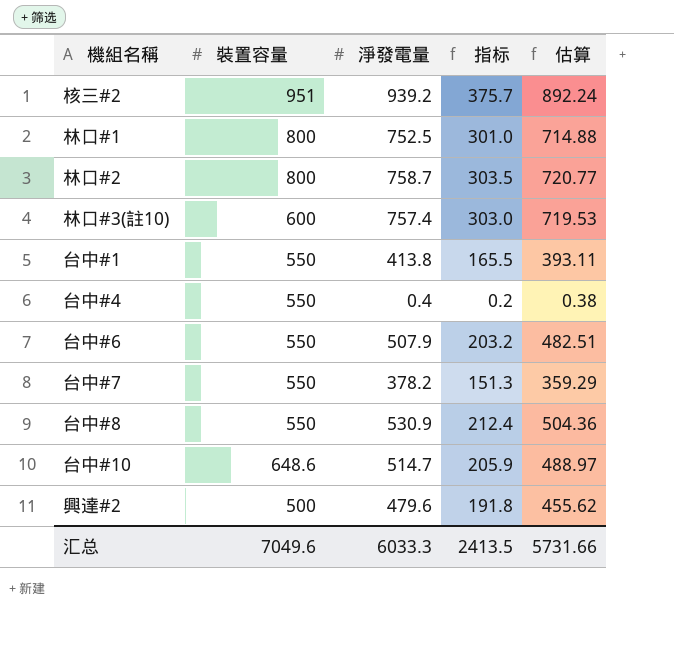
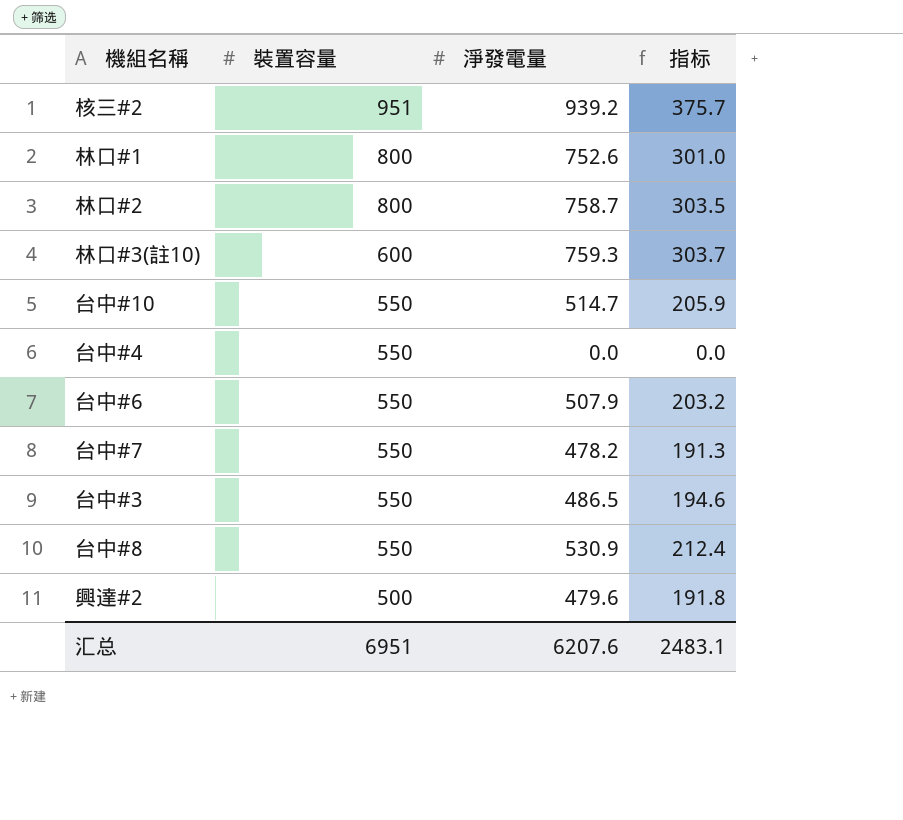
row order: none -> 裝置容量 descending
column 估算 | formula: [淨發電量] * 0.95 -> none
row 台中#1: 550 | 413.8 | 165.5 | 393.11 -> none
林口#1 | 淨發電量: 752.5 -> 752.6
林口#3(註10) | 淨發電量: 757.4 -> 759.3
林口#3(註10) | 指标: 303.0 -> 303.7
台中#10 | 裝置容量: 648.6 -> 550
台中#4 | 淨發電量: 0.4 -> 0.0
台中#4 | 指标: 0.2 -> 0.0
台中#7 | 淨發電量: 378.2 -> 478.2
台中#7 | 指标: 151.3 -> 191.3
row 台中#3: none -> 550 | 486.5 | 194.6
汇总 | 裝置容量: 7049.6 -> 6951
汇总 | 淨發電量: 6033.3 -> 6207.6
汇总 | 指标: 2413.5 -> 2483.1

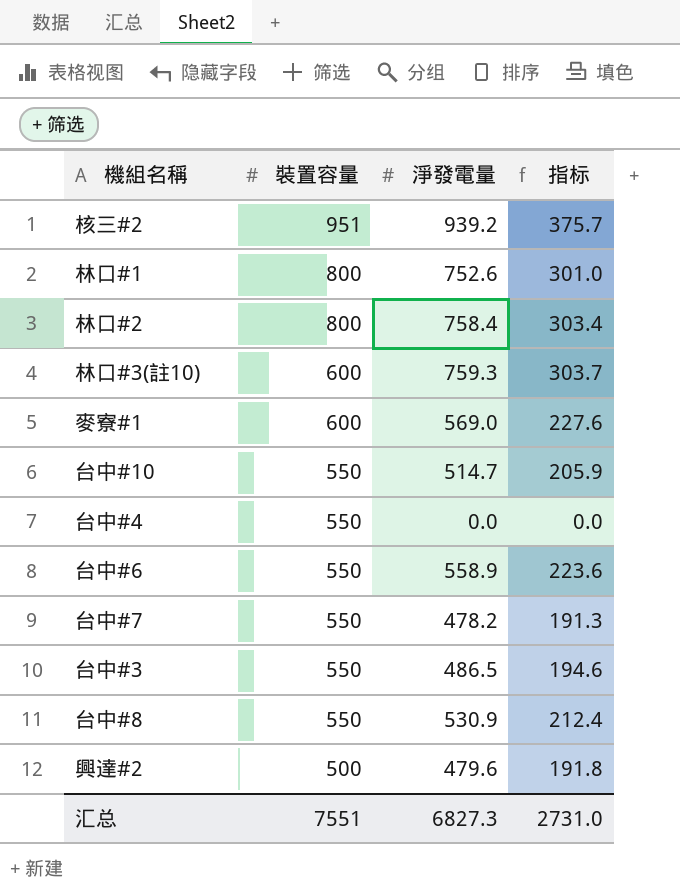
林口#2 | 淨發電量: 758.7 -> 758.4
林口#2 | 指标: 303.5 -> 303.4
row 麥寮#1: none -> 600 | 569.0 | 227.6
台中#6 | 淨發電量: 507.9 -> 558.9
台中#6 | 指标: 203.2 -> 223.6
汇总 | 裝置容量: 6951 -> 7551
汇总 | 淨發電量: 6207.6 -> 6827.3
汇总 | 指标: 2483.1 -> 2731.0

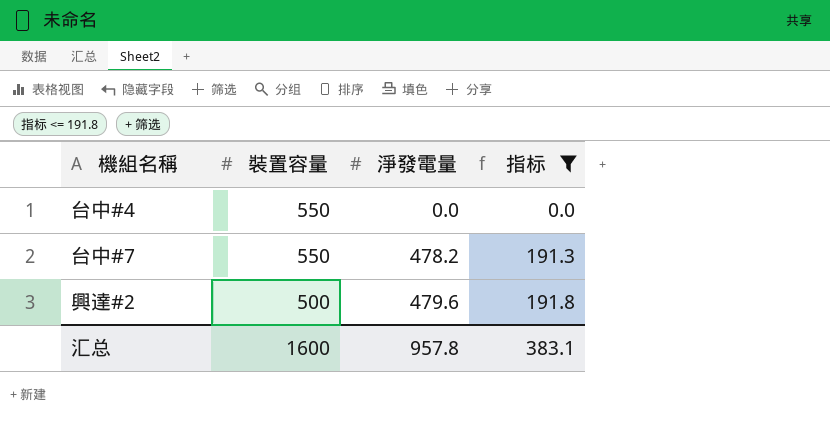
filter: none -> 指标 <= 191.8
汇总 | 裝置容量: 7551 -> 1600
汇总 | 淨發電量: 6827.3 -> 957.8
汇总 | 指标: 2731.0 -> 383.1

